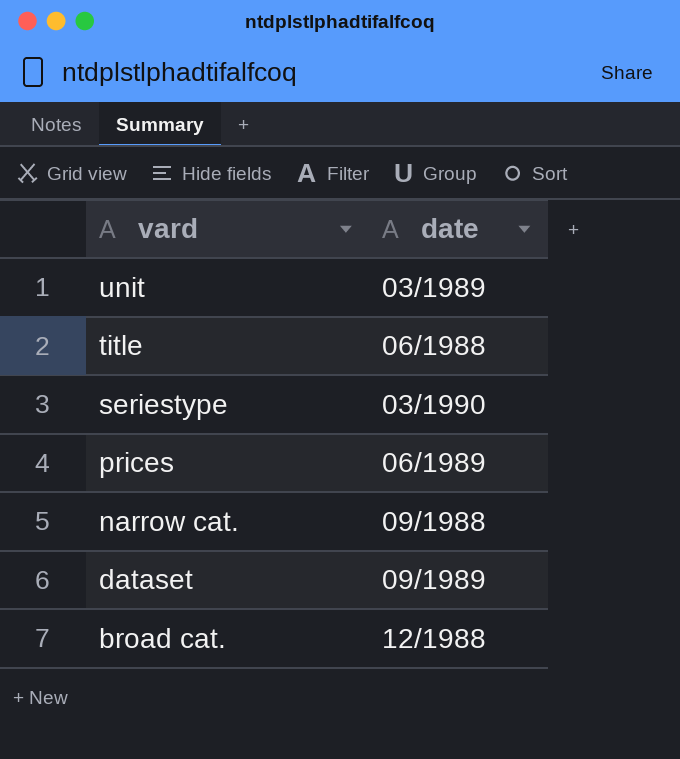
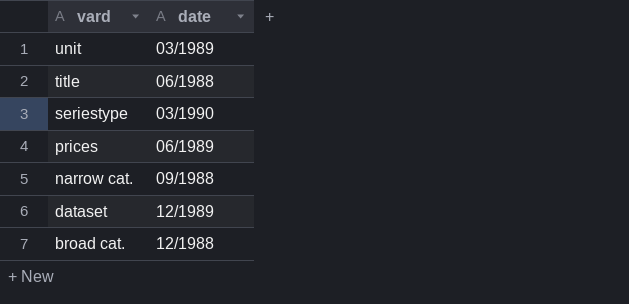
dataset | date: 09/1989 -> 12/1989

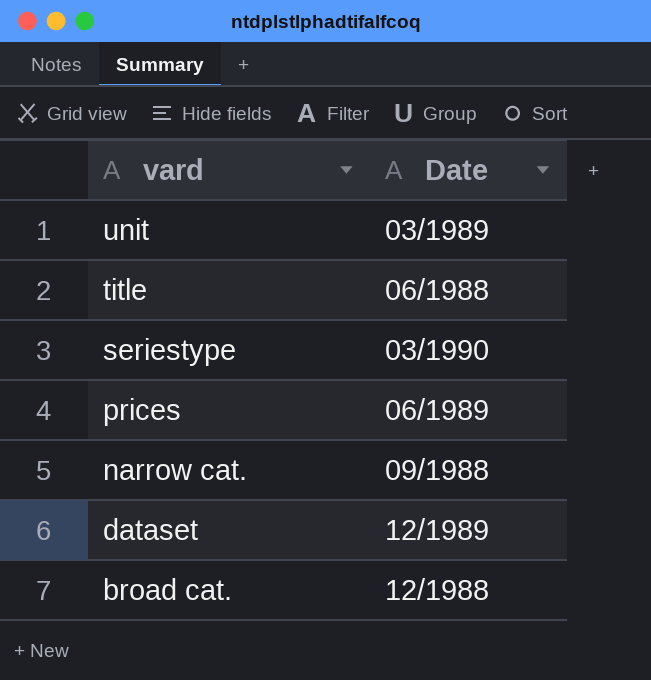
column name: date -> Date

